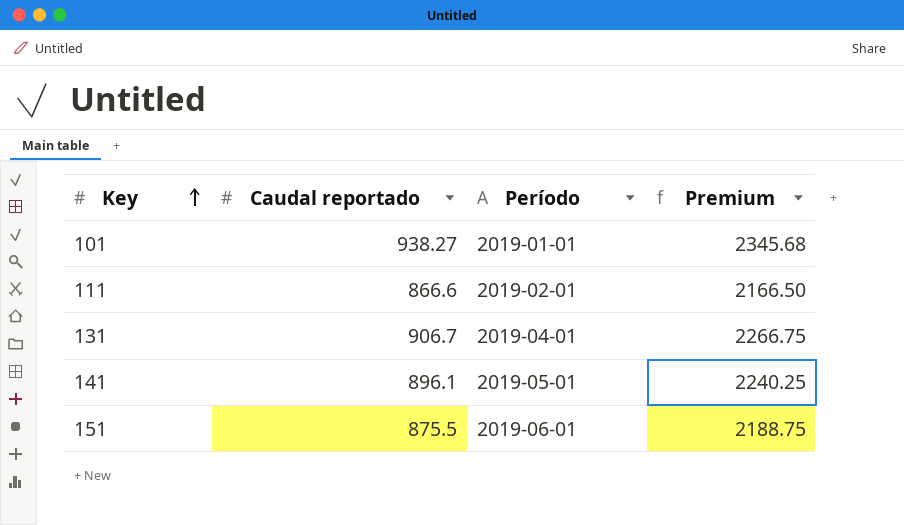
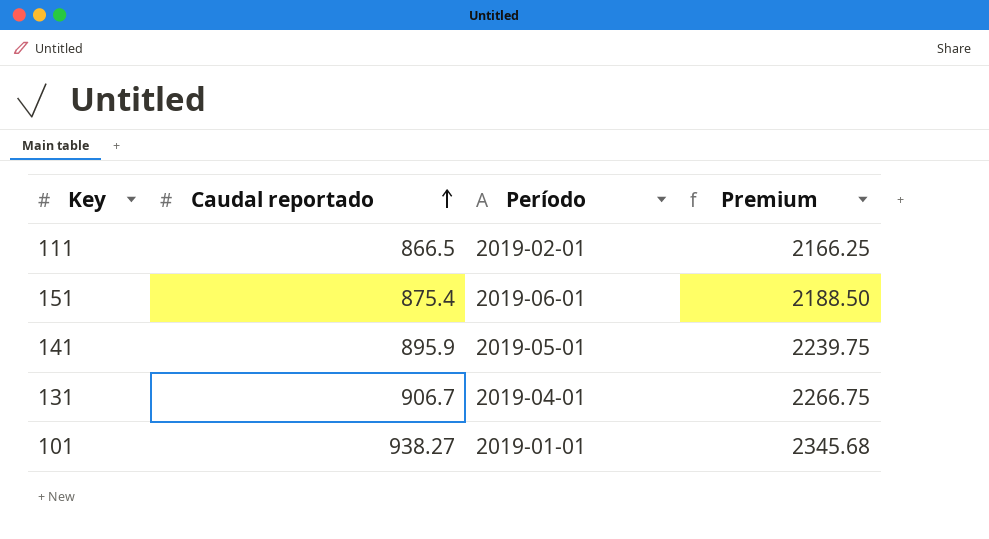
row order: Key ascending -> Caudal reportado ascending
111 | Caudal reportado: 866.6 -> 866.5
111 | Premium: 2166.50 -> 2166.25
151 | Caudal reportado: 875.5 -> 875.4
151 | Premium: 2188.75 -> 2188.50
141 | Caudal reportado: 896.1 -> 895.9
141 | Premium: 2240.25 -> 2239.75

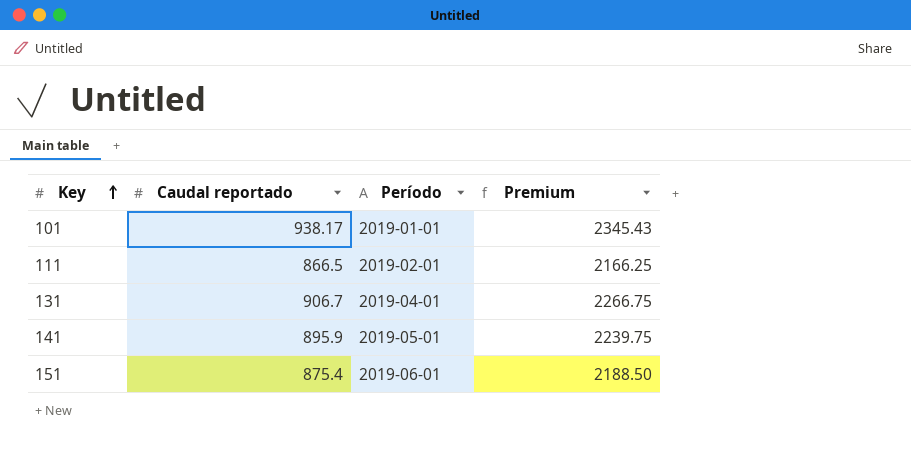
row order: Caudal reportado ascending -> Key ascending
101 | Caudal reportado: 938.27 -> 938.17
101 | Premium: 2345.68 -> 2345.43

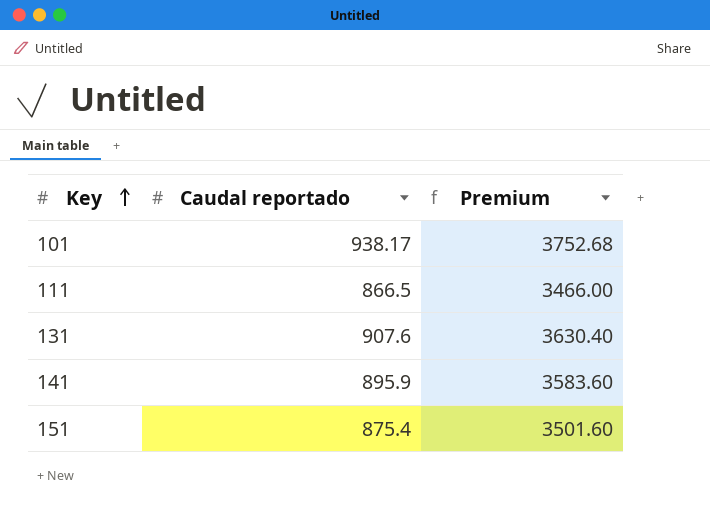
column Período | position: 3 -> none
column Premium | formula: [Caudal reportado] * 2.5 -> [Caudal reportado] * 4
131 | Caudal reportado: 906.7 -> 907.6

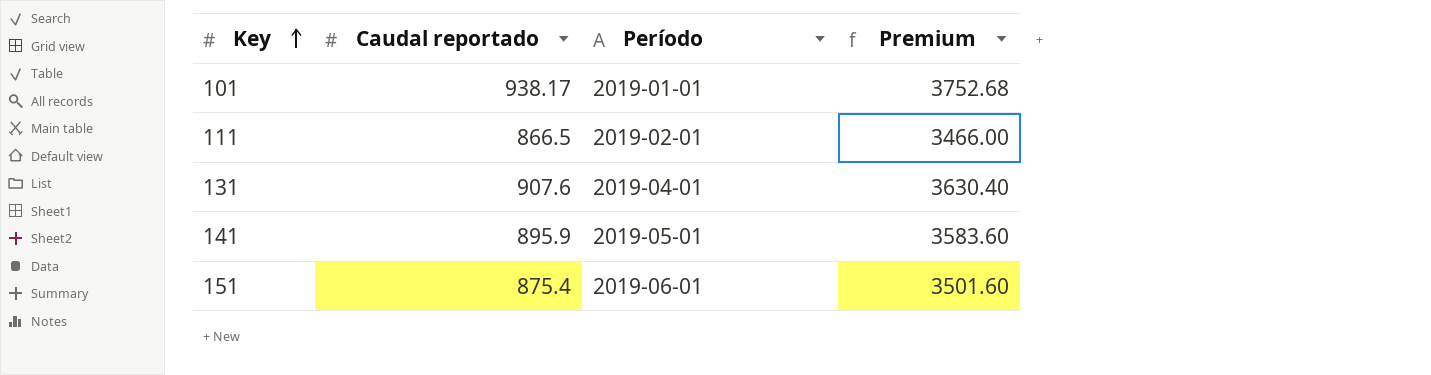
column Período | position: none -> 3

